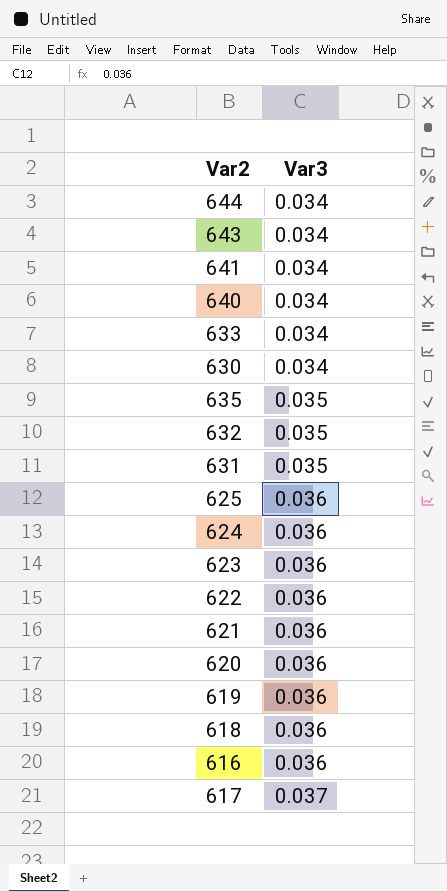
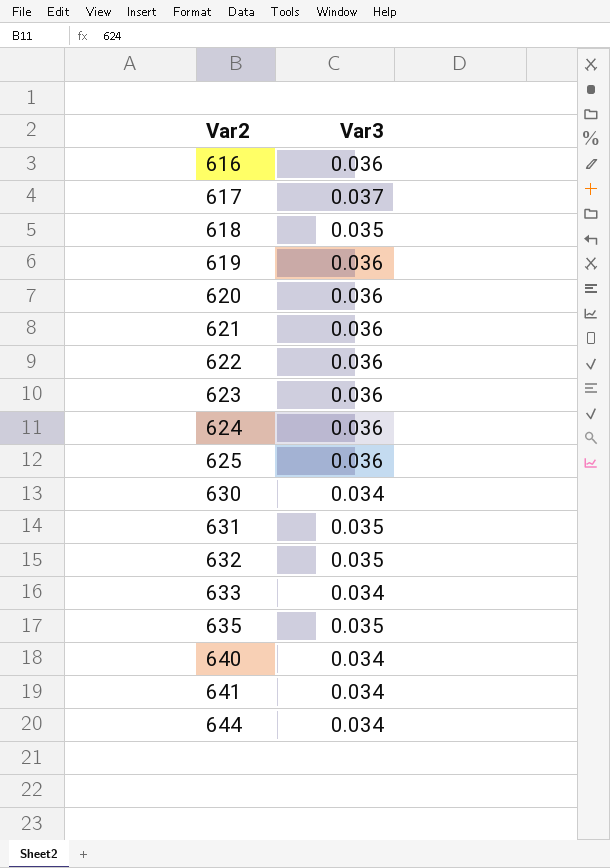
row order: Var3 ascending -> Var2 ascending
row 643: 0.034 -> none
618 | Var3: 0.036 -> 0.035

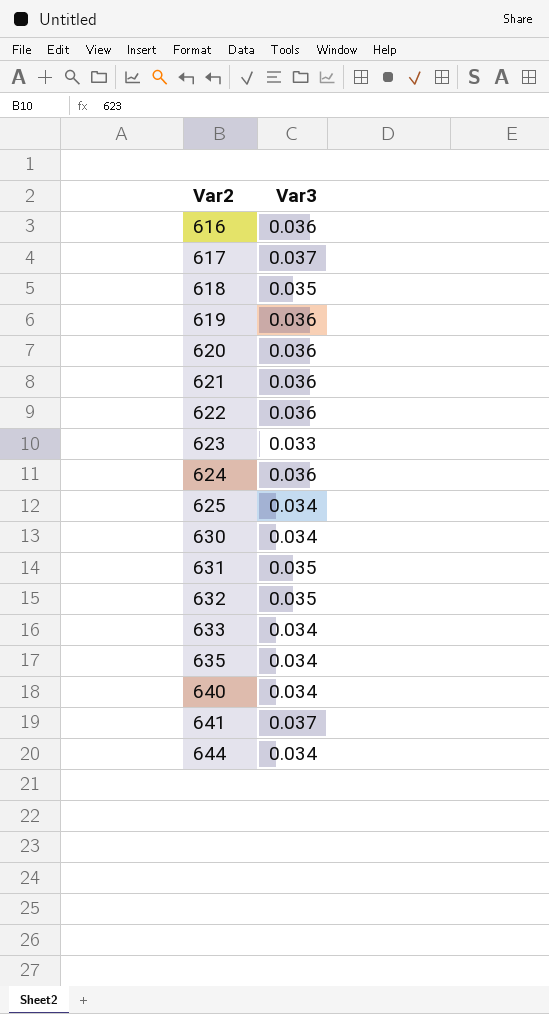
623 | Var3: 0.036 -> 0.033
625 | Var3: 0.036 -> 0.034
635 | Var3: 0.035 -> 0.034
641 | Var3: 0.034 -> 0.037

